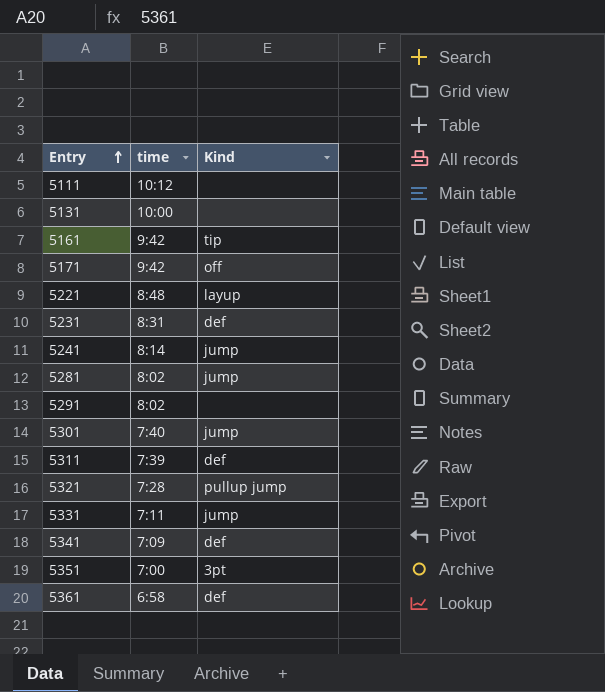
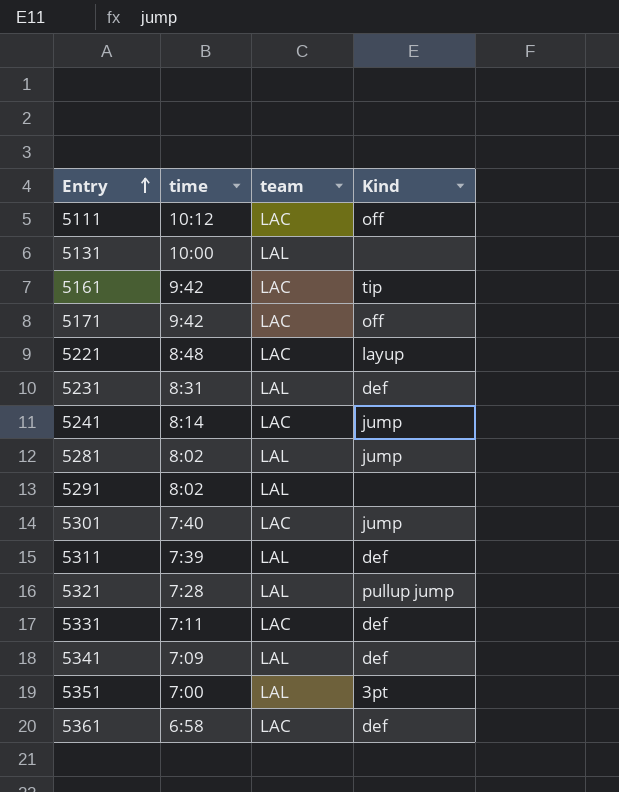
column team | position: none -> 3
5111 | Kind: none -> off
5331 | Kind: jump -> def

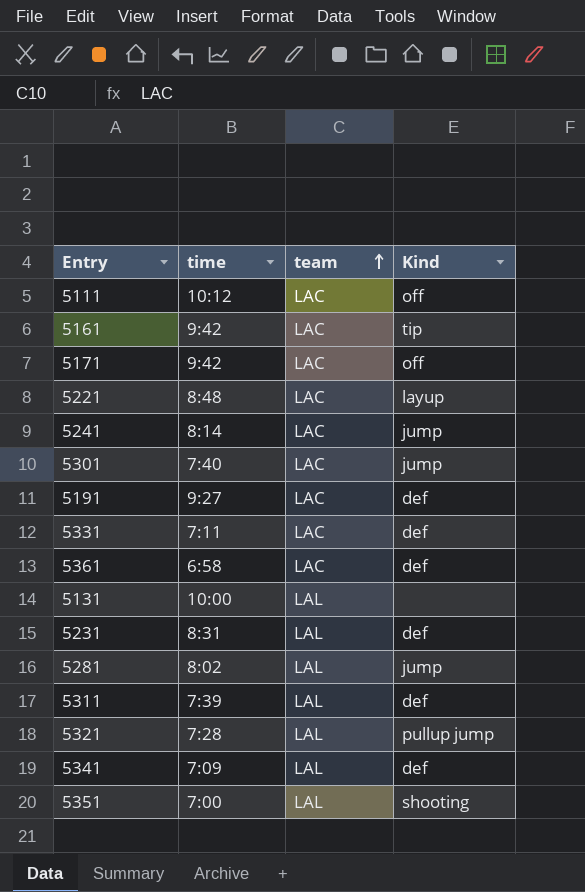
row order: Entry ascending -> team ascending
row 5291: 8:02 | LAL | none -> none
row 5191: none -> 9:27 | LAC | def
5351 | Kind: 3pt -> shooting

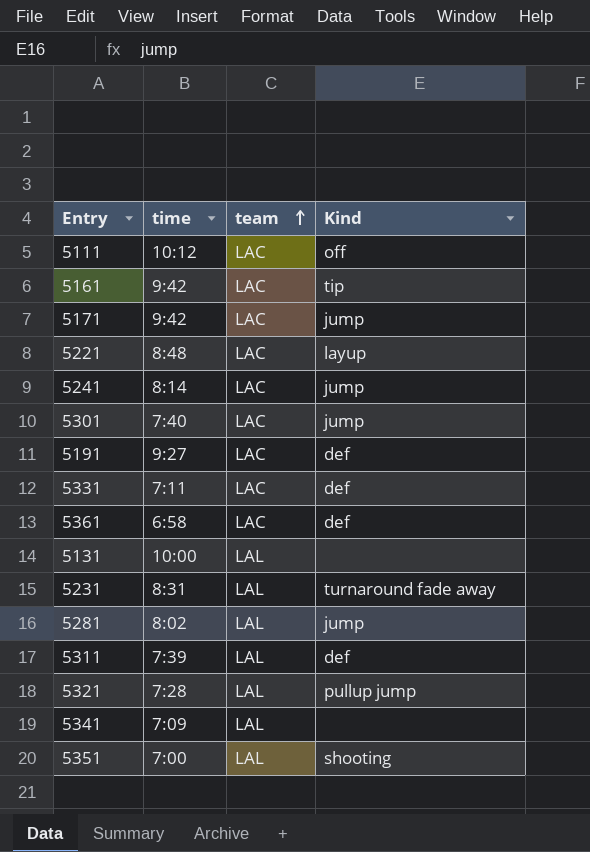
5171 | Kind: off -> jump
5231 | Kind: def -> turnaround fade away
5341 | Kind: def -> none

